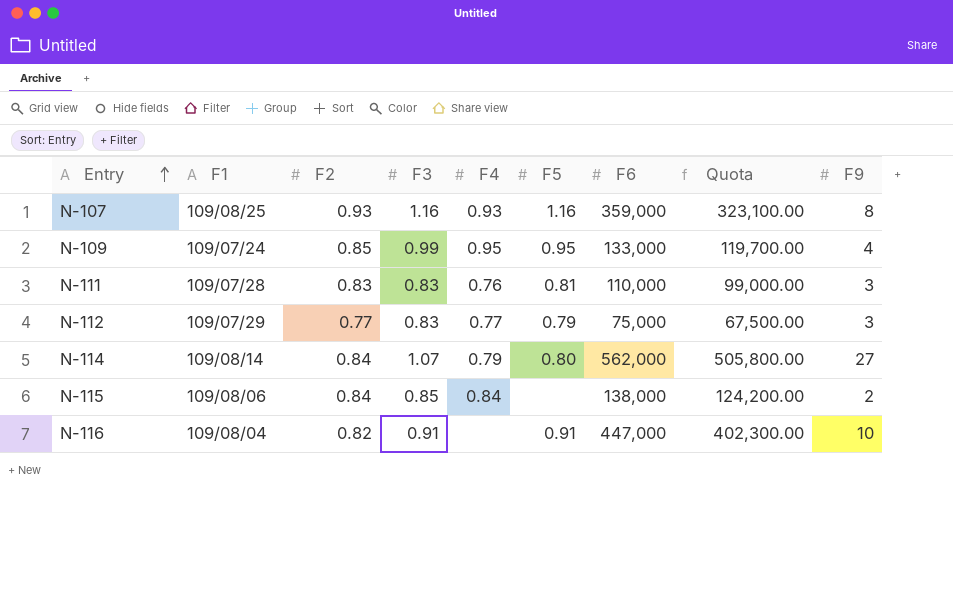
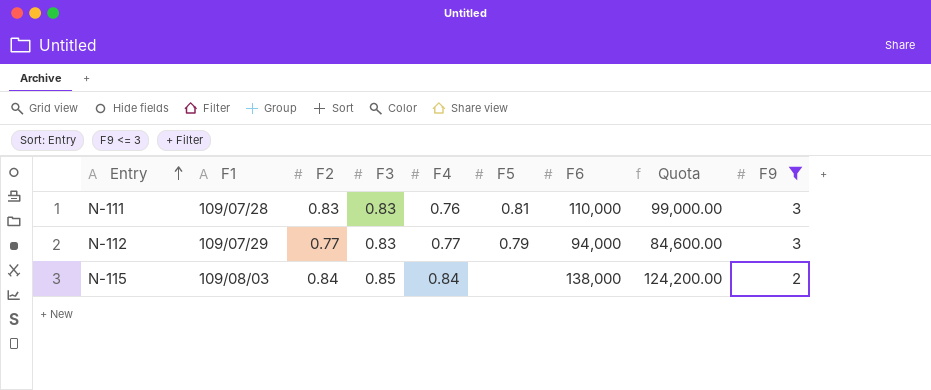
filter: none -> F9 <= 3
N-112 | F6: 75,000 -> 94,000
N-112 | Quota: 67,500.00 -> 84,600.00
N-115 | F1: 109/08/06 -> 109/08/03

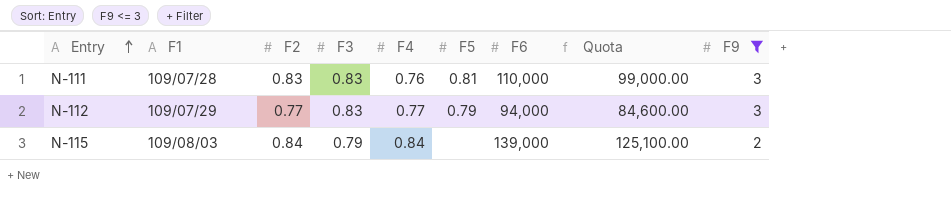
N-115 | F3: 0.85 -> 0.79
N-115 | F6: 138,000 -> 139,000
N-115 | Quota: 124,200.00 -> 125,100.00

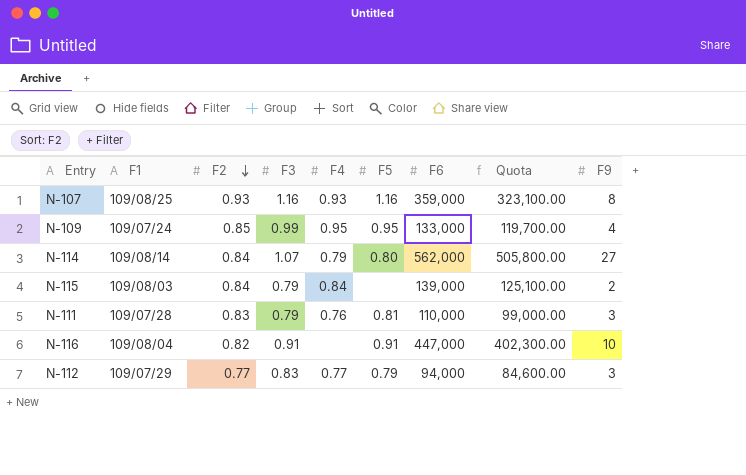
filter: F9 <= 3 -> none
row order: Entry ascending -> F2 descending
N-111 | F3: 0.83 -> 0.79

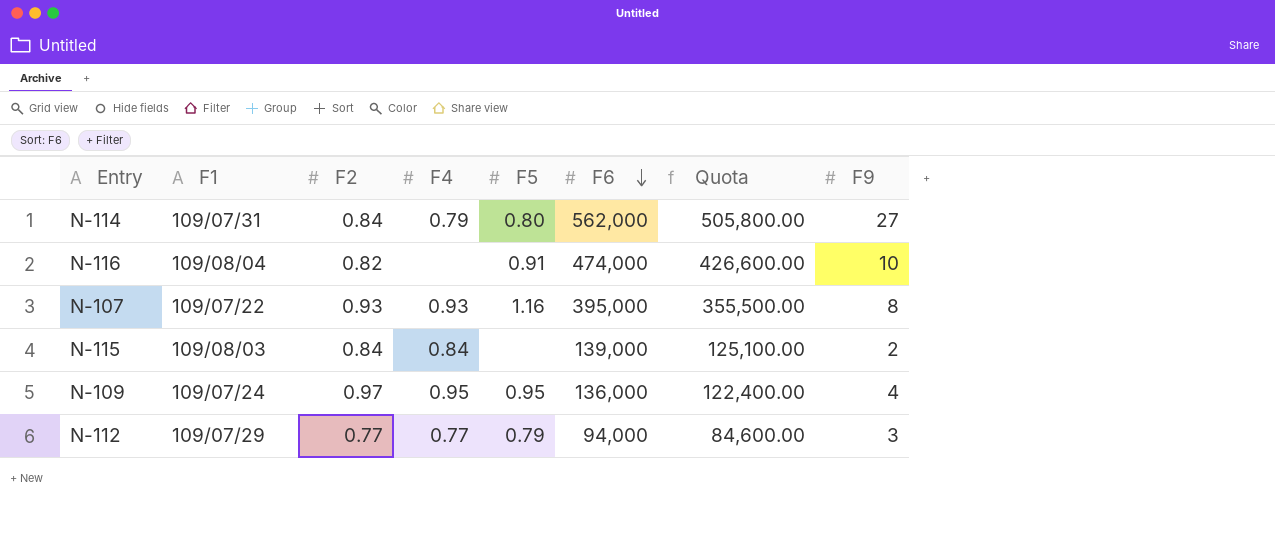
row order: F2 descending -> F6 descending
column F3 | position: 4 -> none
row N-111: 109/07/28 | 0.83 | 0.79 | 0.76 | 0.81 | 110,000 | 99,000.00 | 3 -> none
N-114 | F1: 109/08/14 -> 109/07/31
N-116 | F6: 447,000 -> 474,000
N-116 | Quota: 402,300.00 -> 426,600.00
N-107 | F1: 109/08/25 -> 109/07/22
N-107 | F6: 359,000 -> 395,000
N-107 | Quota: 323,100.00 -> 355,500.00
N-109 | F2: 0.85 -> 0.97
N-109 | F6: 133,000 -> 136,000
N-109 | Quota: 119,700.00 -> 122,400.00

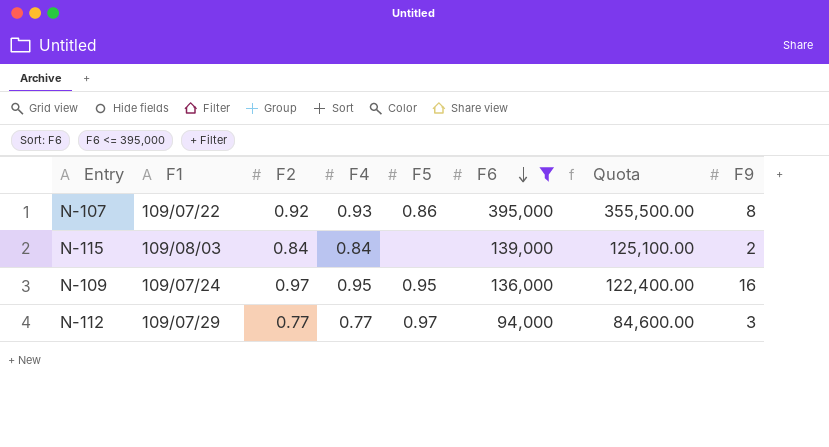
filter: none -> F6 <= 395,000
N-107 | F2: 0.93 -> 0.92
N-107 | F5: 1.16 -> 0.86
N-109 | F9: 4 -> 16
N-112 | F5: 0.79 -> 0.97

